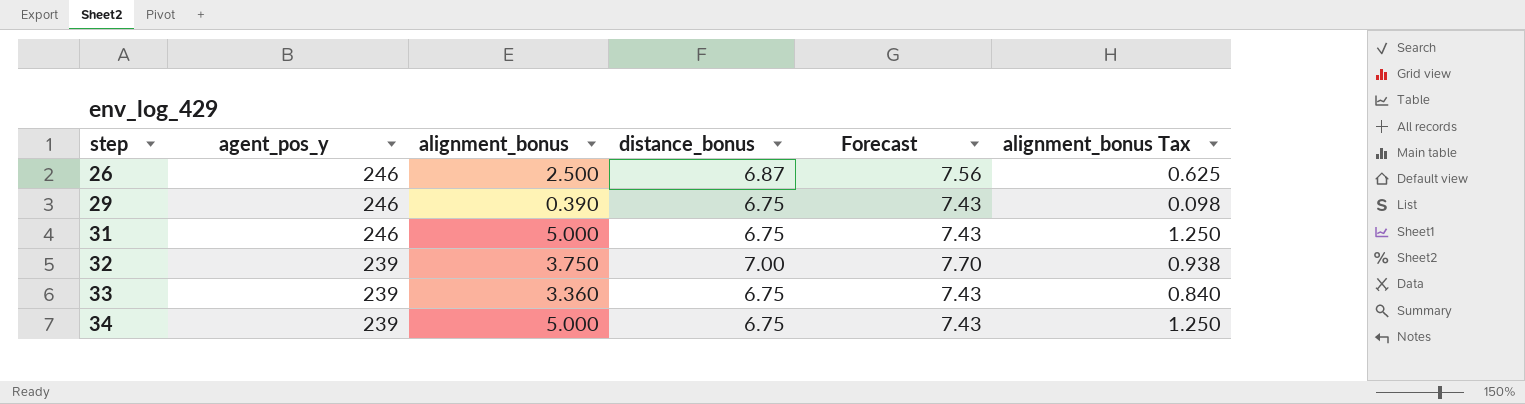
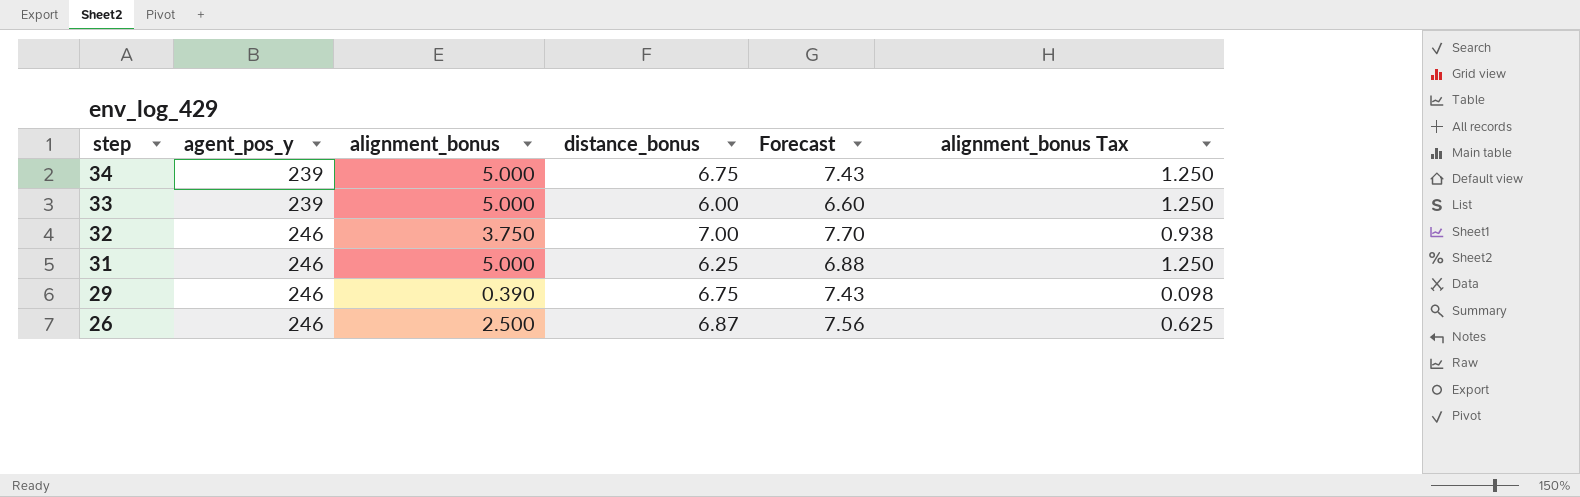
row order: step ascending -> step descending
33 | alignment_bonus: 3.360 -> 5.000
33 | distance_bonus: 6.75 -> 6.00
33 | Forecast: 7.43 -> 6.60
33 | alignment_bonus Tax: 0.840 -> 1.250
32 | agent_pos_y: 239 -> 246
31 | distance_bonus: 6.75 -> 6.25
31 | Forecast: 7.43 -> 6.88

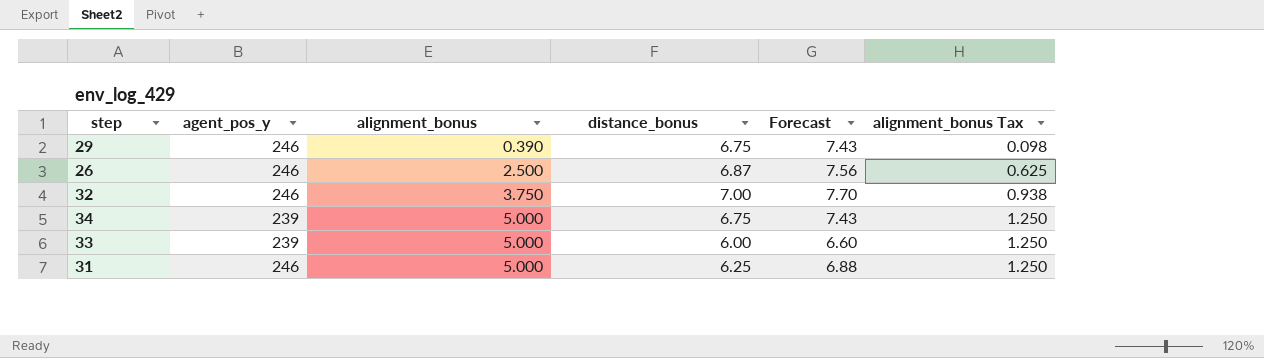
row order: step descending -> alignment_bonus ascending

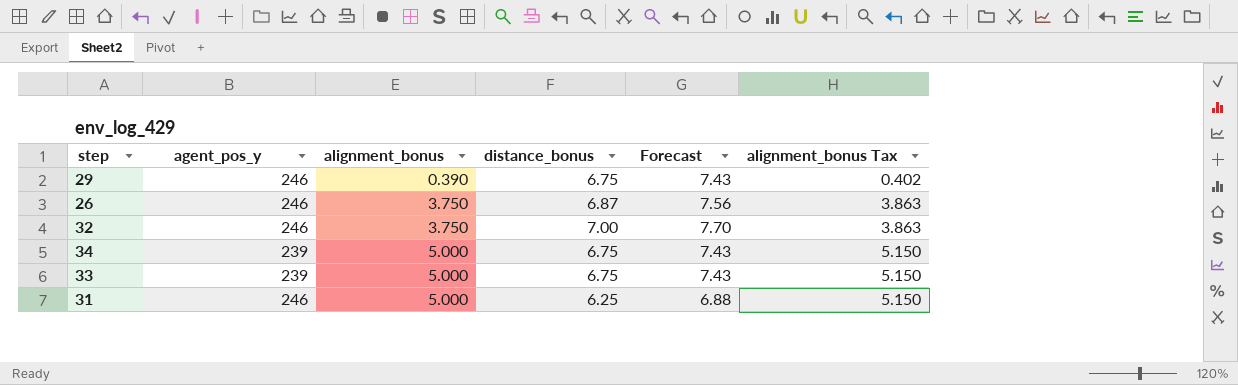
column alignment_bonus Tax | formula: [alignment_bonus] * 0.25 -> [alignment_bonus] * 1.03
26 | alignment_bonus: 2.500 -> 3.750
33 | distance_bonus: 6.00 -> 6.75
33 | Forecast: 6.60 -> 7.43

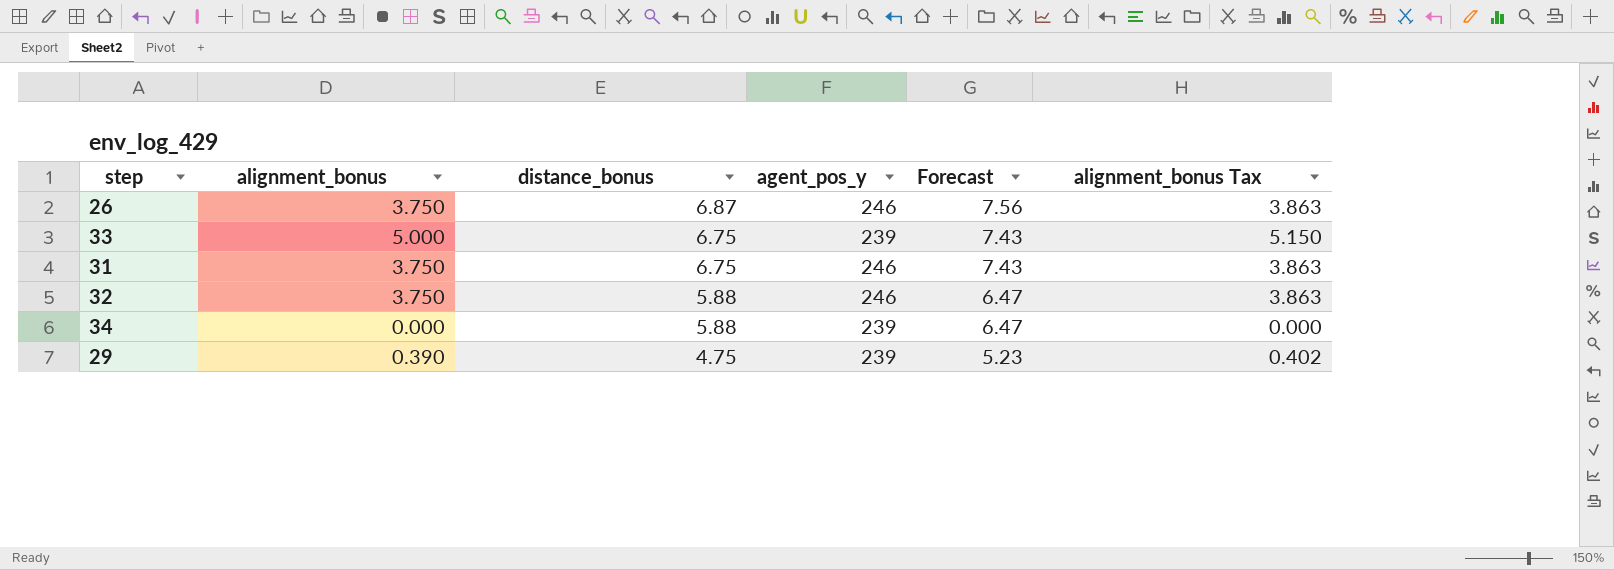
row order: alignment_bonus ascending -> distance_bonus descending
column agent_pos_y | position: 2 -> 4
31 | alignment_bonus: 5.000 -> 3.750
31 | distance_bonus: 6.25 -> 6.75
31 | Forecast: 6.88 -> 7.43
31 | alignment_bonus Tax: 5.150 -> 3.863
32 | distance_bonus: 7.00 -> 5.88
32 | Forecast: 7.70 -> 6.47
34 | alignment_bonus: 5.000 -> 0.000
34 | distance_bonus: 6.75 -> 5.88
34 | Forecast: 7.43 -> 6.47
34 | alignment_bonus Tax: 5.150 -> 0.000
29 | distance_bonus: 6.75 -> 4.75
29 | agent_pos_y: 246 -> 239
29 | Forecast: 7.43 -> 5.23

